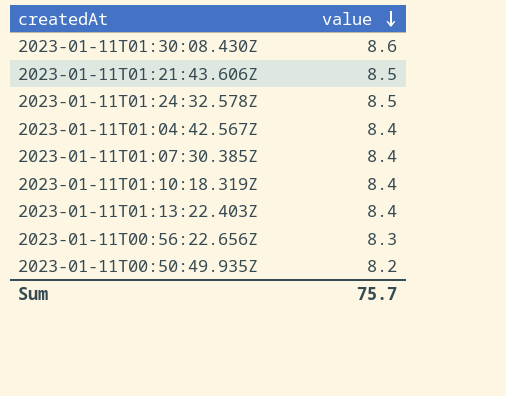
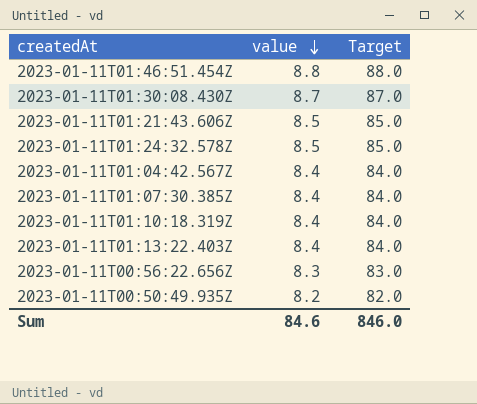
column Target | formula: none -> [value] * 10
row 2023-01-11T01:46:51.454Z: none -> 8.8 | 88.0
2023-01-11T01:30:08.430Z | value: 8.6 -> 8.7
Sum | value: 75.7 -> 84.6

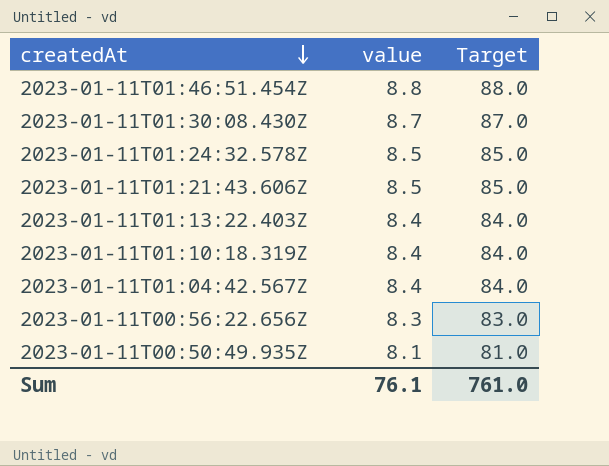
row order: value descending -> createdAt descending
row 2023-01-11T01:07:30.385Z: 8.4 | 84.0 -> none
2023-01-11T00:50:49.935Z | value: 8.2 -> 8.1
2023-01-11T00:50:49.935Z | Target: 82.0 -> 81.0
Sum | value: 84.6 -> 76.1
Sum | Target: 846.0 -> 761.0

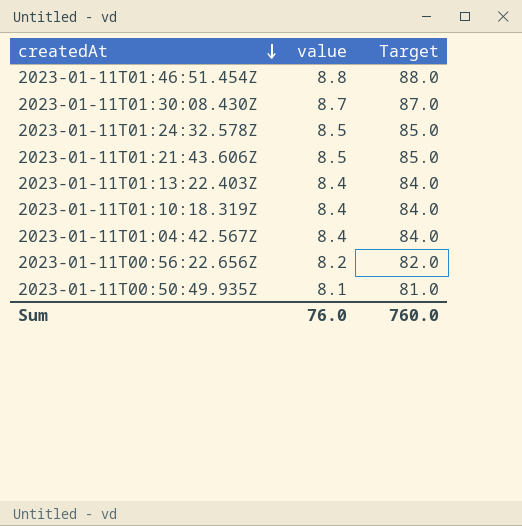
2023-01-11T00:56:22.656Z | value: 8.3 -> 8.2
2023-01-11T00:56:22.656Z | Target: 83.0 -> 82.0
Sum | value: 76.1 -> 76.0
Sum | Target: 761.0 -> 760.0

